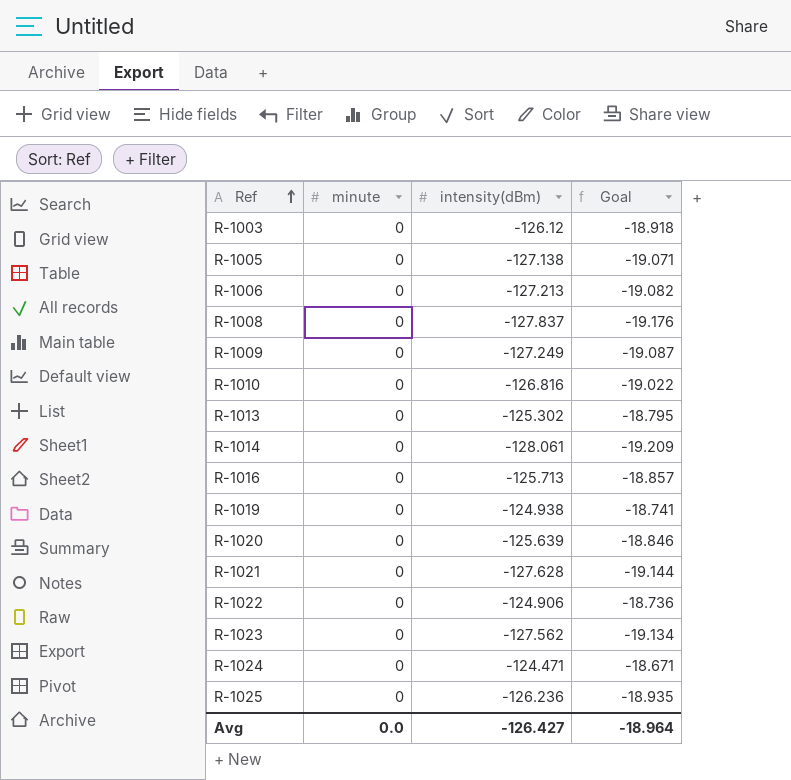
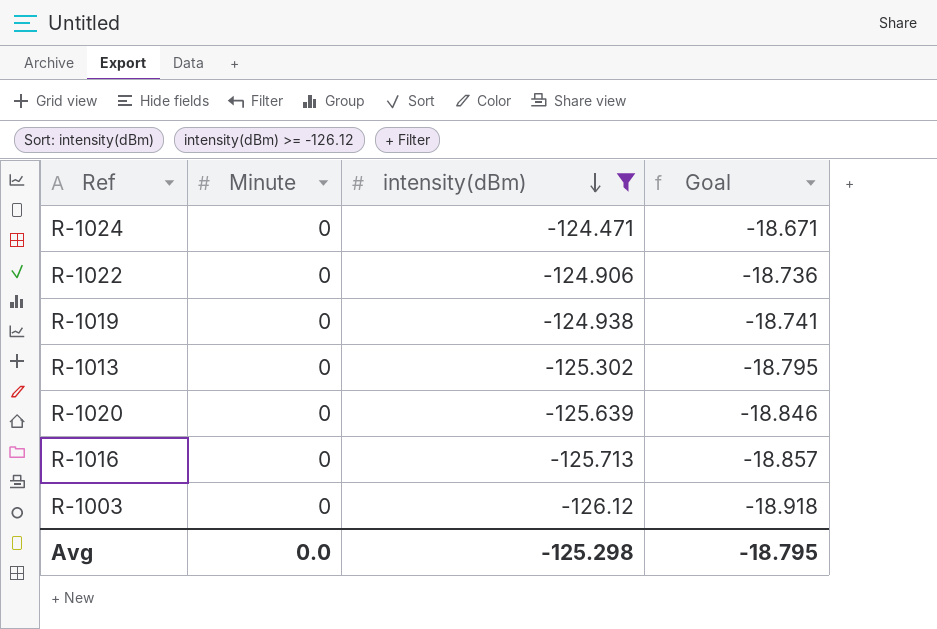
filter: none -> intensity(dBm) >= -126.12
row order: Ref ascending -> intensity(dBm) descending
column name: minute -> Minute
Avg | intensity(dBm): -126.427 -> -125.298
Avg | Goal: -18.964 -> -18.795

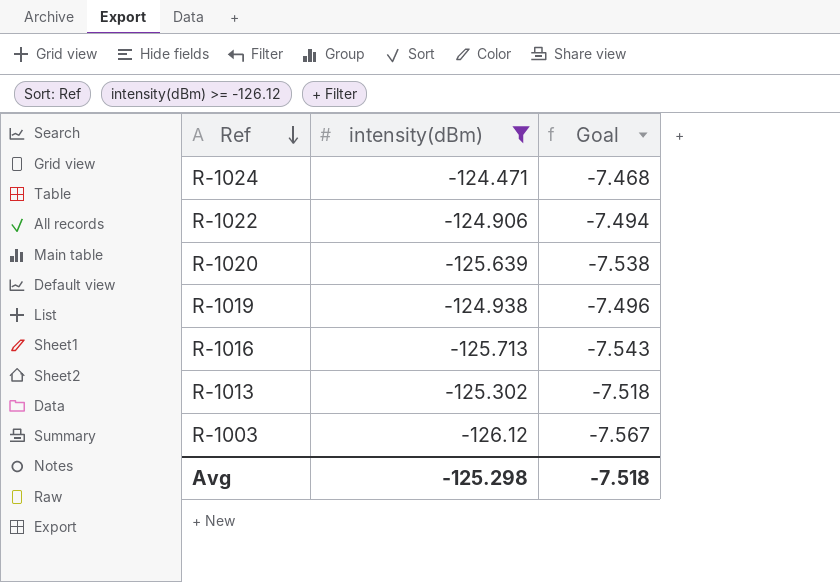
row order: intensity(dBm) descending -> Ref descending
column Minute | position: 2 -> none
column Goal | formula: [intensity(dBm)] * 0.15 -> [intensity(dBm)] * 0.06
Avg | Goal: -18.795 -> -7.518

